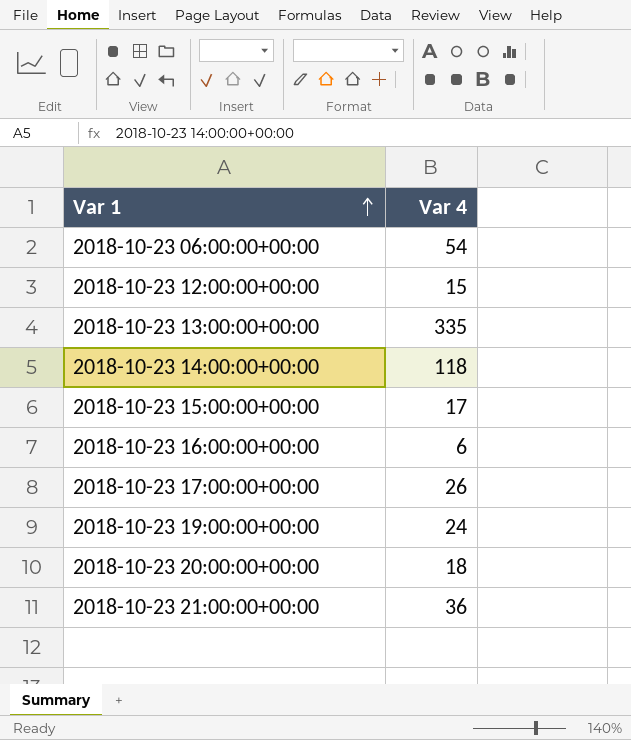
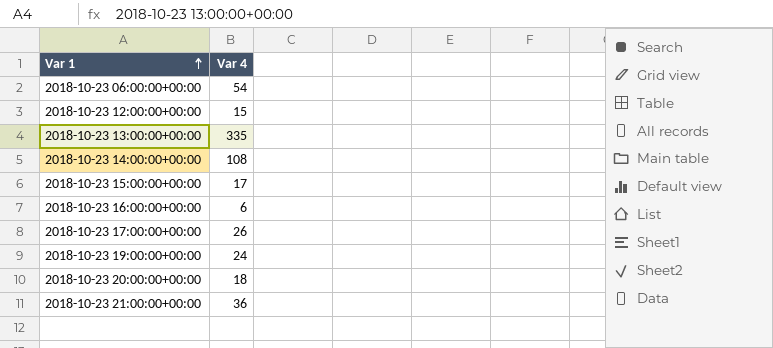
2018-10-23 14:00:00+00:00 | Var 4: 118 -> 108

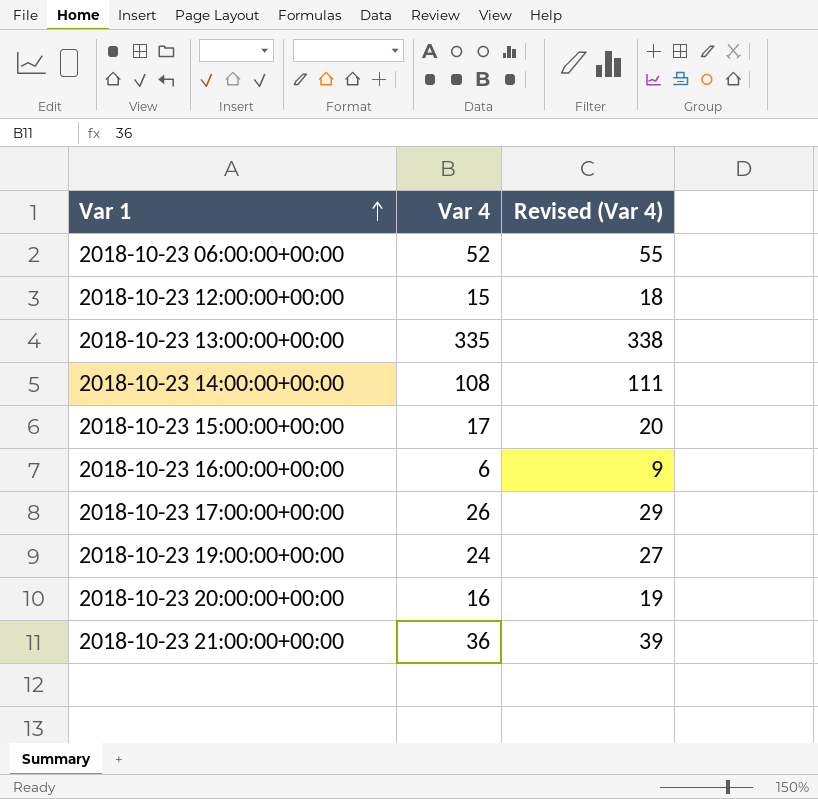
column Revised (Var 4) | formula: none -> [Var 4] + 3
2018-10-23 06:00:00+00:00 | Var 4: 54 -> 52
2018-10-23 20:00:00+00:00 | Var 4: 18 -> 16

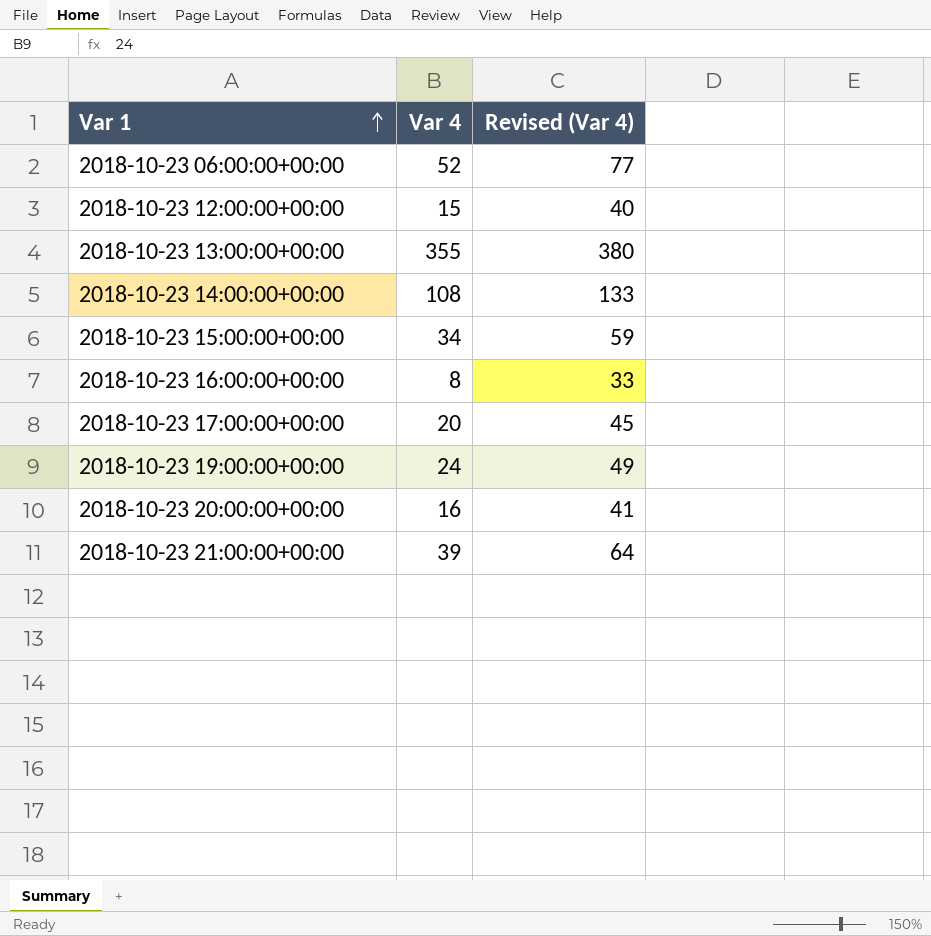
column Revised (Var 4) | formula: [Var 4] + 3 -> [Var 4] + 25
2018-10-23 13:00:00+00:00 | Var 4: 335 -> 355
2018-10-23 15:00:00+00:00 | Var 4: 17 -> 34
2018-10-23 16:00:00+00:00 | Var 4: 6 -> 8
2018-10-23 17:00:00+00:00 | Var 4: 26 -> 20
2018-10-23 21:00:00+00:00 | Var 4: 36 -> 39

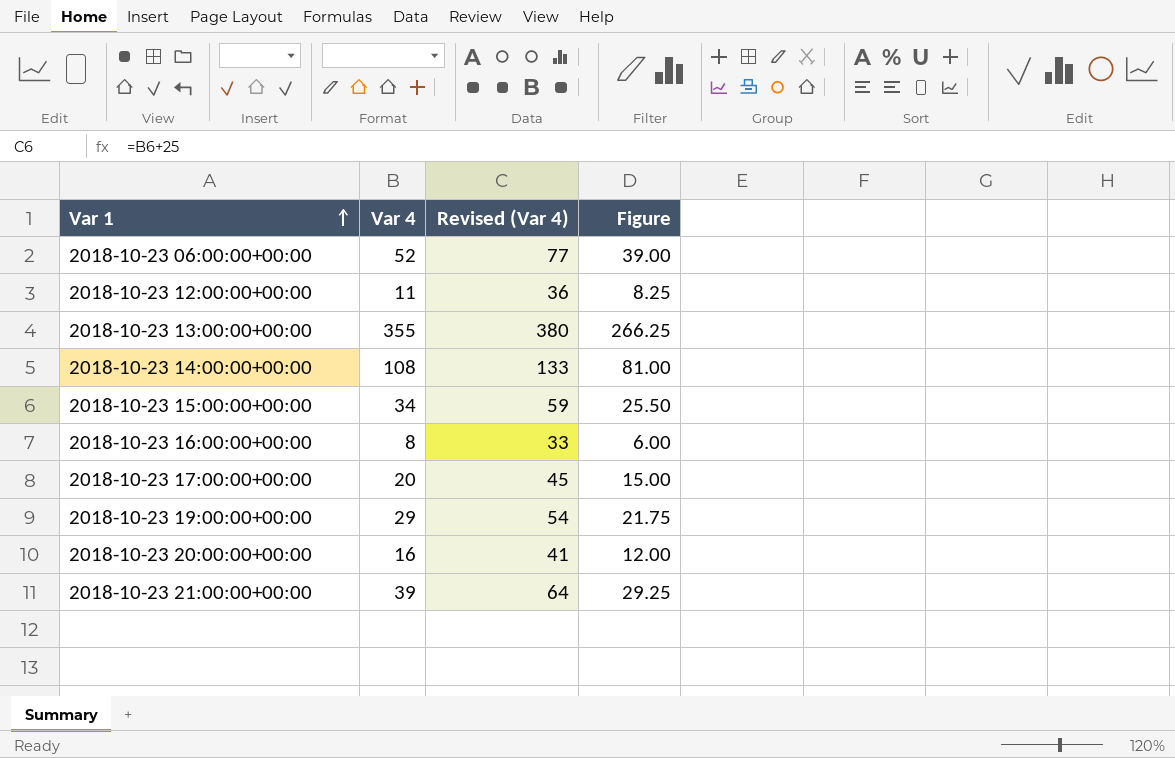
column Figure | formula: none -> [Var 4] * 0.75
2018-10-23 12:00:00+00:00 | Var 4: 15 -> 11
2018-10-23 12:00:00+00:00 | Revised (Var 4): 40 -> 36
2018-10-23 19:00:00+00:00 | Var 4: 24 -> 29
2018-10-23 19:00:00+00:00 | Revised (Var 4): 49 -> 54

